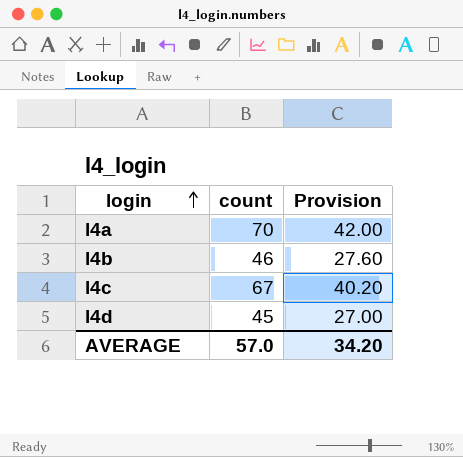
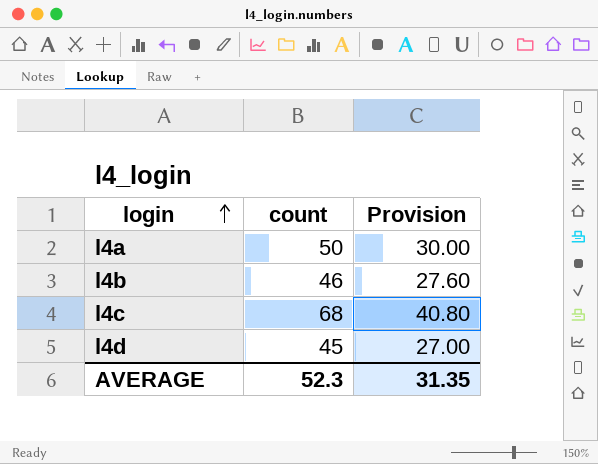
l4a | count: 70 -> 50
l4a | Provision: 42.00 -> 30.00
l4c | count: 67 -> 68
l4c | Provision: 40.20 -> 40.80
AVERAGE | count: 57.0 -> 52.3
AVERAGE | Provision: 34.20 -> 31.35

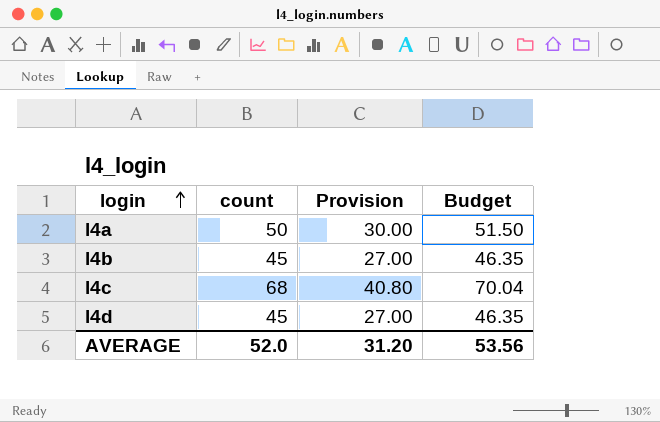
column Budget | formula: none -> [count] * 1.03
l4b | count: 46 -> 45
l4b | Provision: 27.60 -> 27.00
AVERAGE | count: 52.3 -> 52.0
AVERAGE | Provision: 31.35 -> 31.20

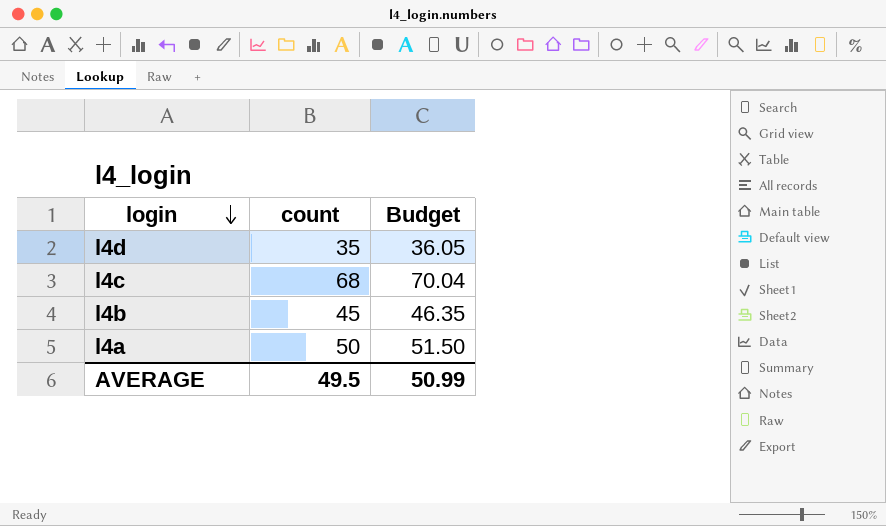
row order: login ascending -> login descending
column Provision | formula: [count] * 0.6 -> none
l4d | count: 45 -> 35
l4d | Budget: 46.35 -> 36.05
AVERAGE | count: 52.0 -> 49.5
AVERAGE | Budget: 53.56 -> 50.99

